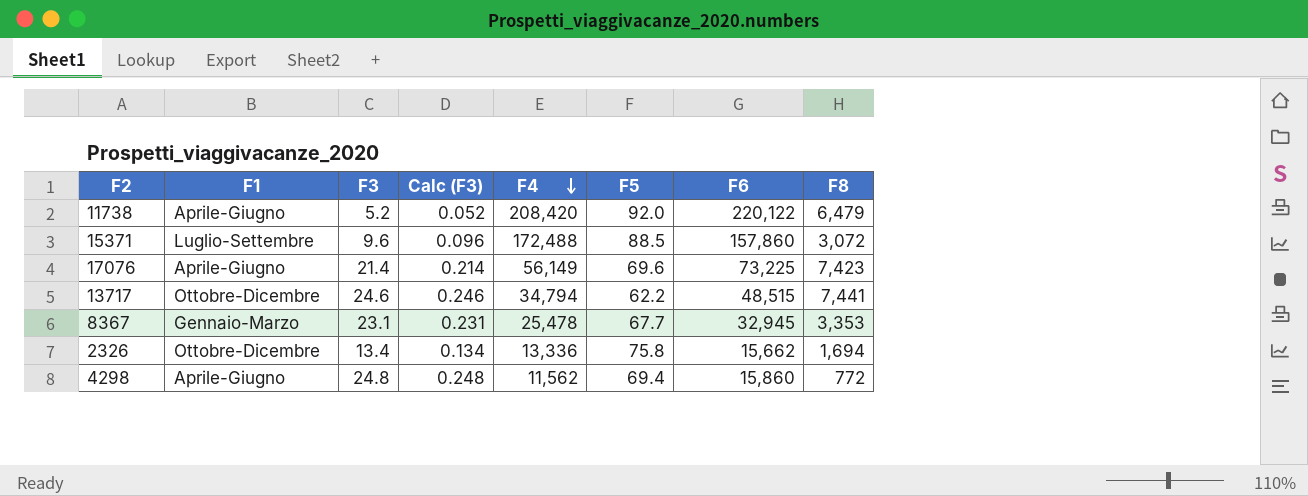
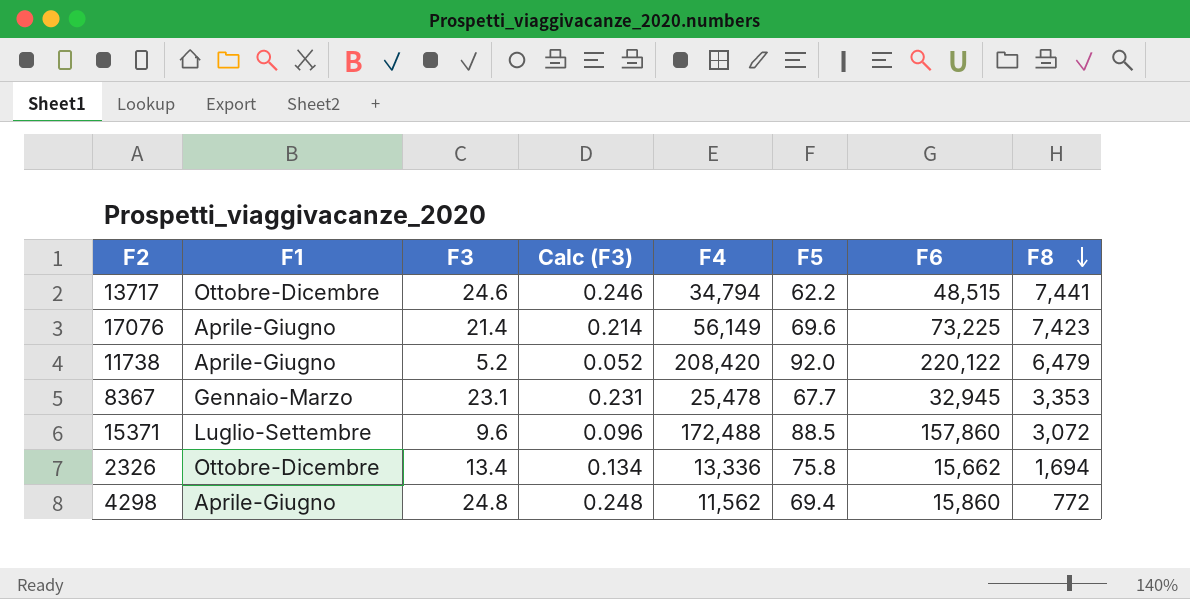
row order: F4 descending -> F8 descending

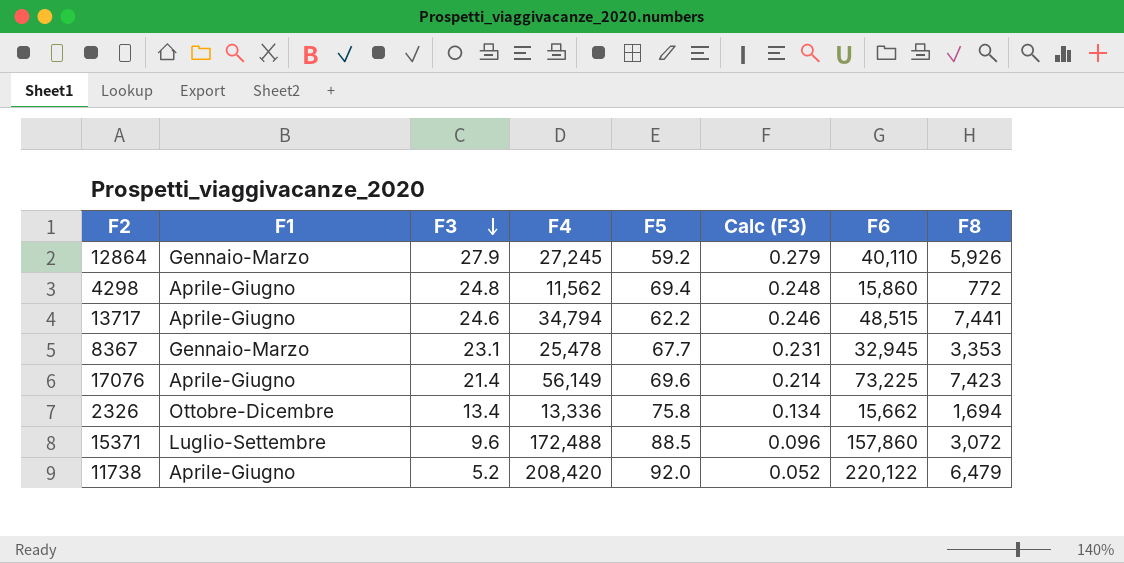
row order: F8 descending -> F3 descending
column Calc (F3) | position: 4 -> 6
row 12864: none -> Gennaio-Marzo | 27.9 | 27,245 | 59.2 | 0.279 | 40,110 | 5,926
13717 | F1: Ottobre-Dicembre -> Aprile-Giugno

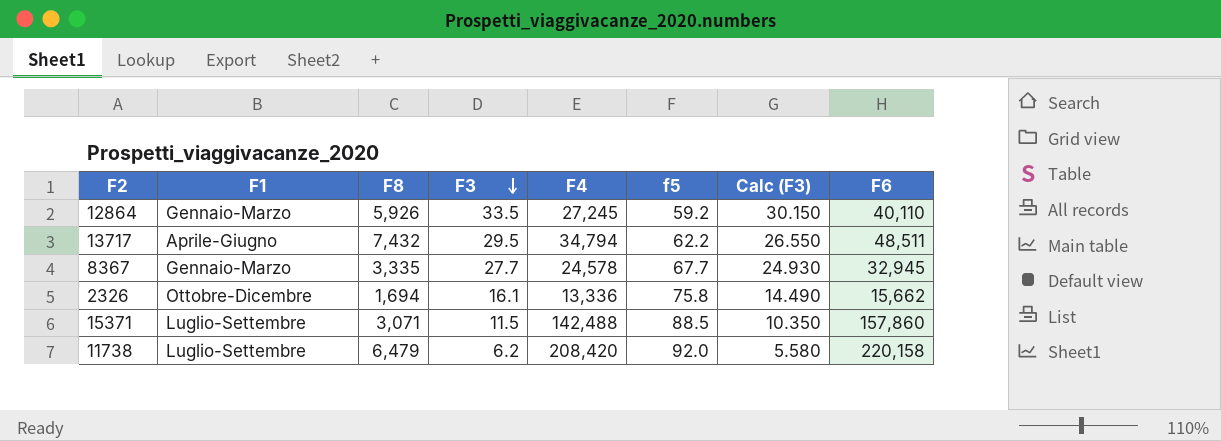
column F8 | position: 8 -> 3
column name: F5 -> f5
column Calc (F3) | formula: [F3] * 0.01 -> [F3] * 0.9
row 4298: Aprile-Giugno | 24.8 | 11,562 | 69.4 | 0.248 | 15,860 | 772 -> none
row 17076: Aprile-Giugno | 21.4 | 56,149 | 69.6 | 0.214 | 73,225 | 7,423 -> none
12864 | F3: 27.9 -> 33.5
13717 | F8: 7,441 -> 7,432
13717 | F3: 24.6 -> 29.5
13717 | F6: 48,515 -> 48,511
8367 | F8: 3,353 -> 3,335
8367 | F3: 23.1 -> 27.7
8367 | F4: 25,478 -> 24,578
2326 | F3: 13.4 -> 16.1
15371 | F8: 3,072 -> 3,071
15371 | F3: 9.6 -> 11.5
15371 | F4: 172,488 -> 142,488
11738 | F1: Aprile-Giugno -> Luglio-Settembre
11738 | F3: 5.2 -> 6.2
11738 | F6: 220,122 -> 220,158

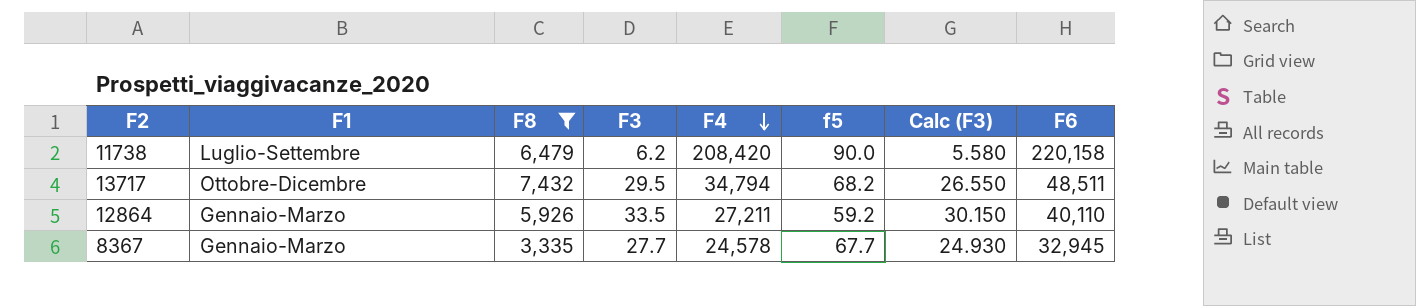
filter: none -> F8 >= 3,335
row order: F3 descending -> F4 descending
11738 | f5: 92.0 -> 90.0
13717 | F1: Aprile-Giugno -> Ottobre-Dicembre
13717 | f5: 62.2 -> 68.2
12864 | F4: 27,245 -> 27,211

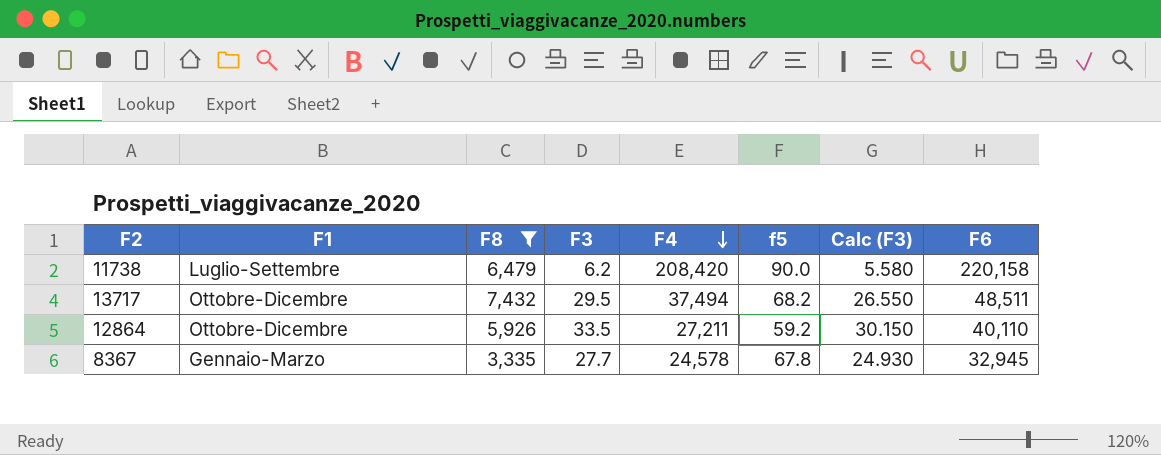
13717 | F4: 34,794 -> 37,494
12864 | F1: Gennaio-Marzo -> Ottobre-Dicembre
8367 | f5: 67.7 -> 67.8

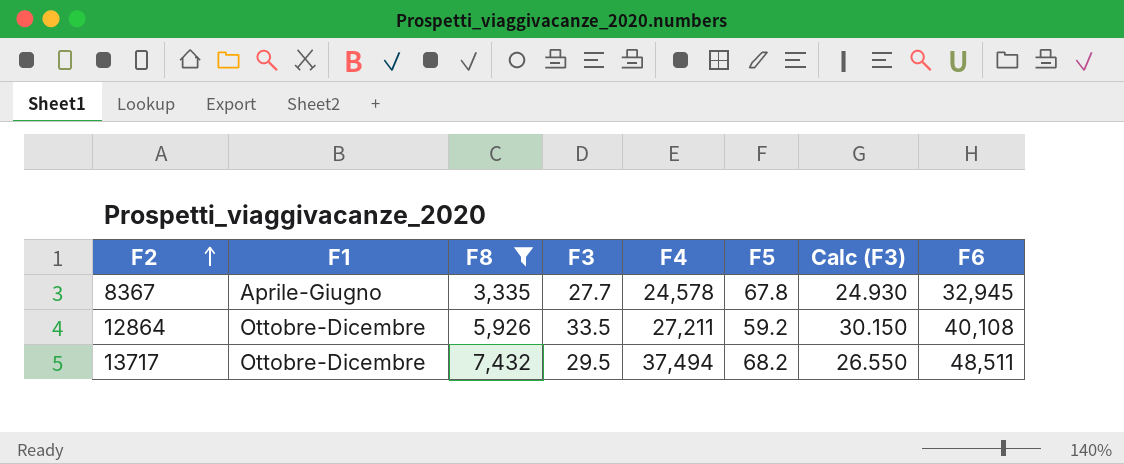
row order: F4 descending -> F2 ascending
column name: f5 -> F5
row 11738: Luglio-Settembre | 6,479 | 6.2 | 208,420 | 90.0 | 5.580 | 220,158 -> none
8367 | F1: Gennaio-Marzo -> Aprile-Giugno
12864 | F6: 40,110 -> 40,108

